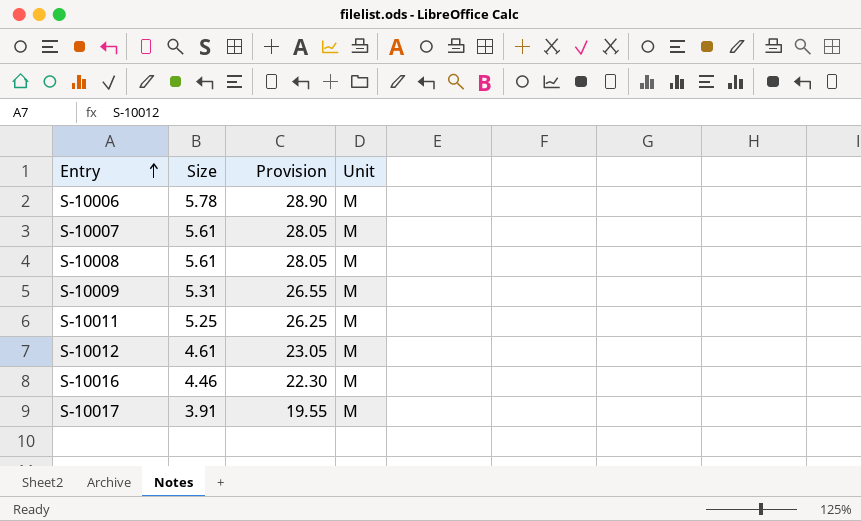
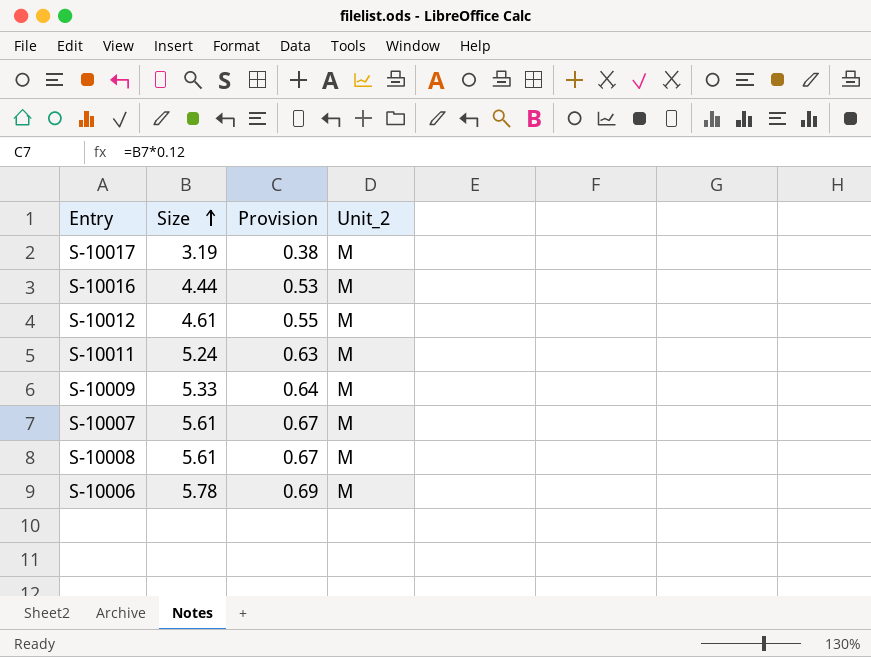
row order: Entry ascending -> Size ascending
column Provision | formula: [Size] * 5 -> [Size] * 0.12
column name: Unit -> Unit_2
S-10017 | Size: 3.91 -> 3.19
S-10016 | Size: 4.46 -> 4.44
S-10011 | Size: 5.25 -> 5.24
S-10009 | Size: 5.31 -> 5.33

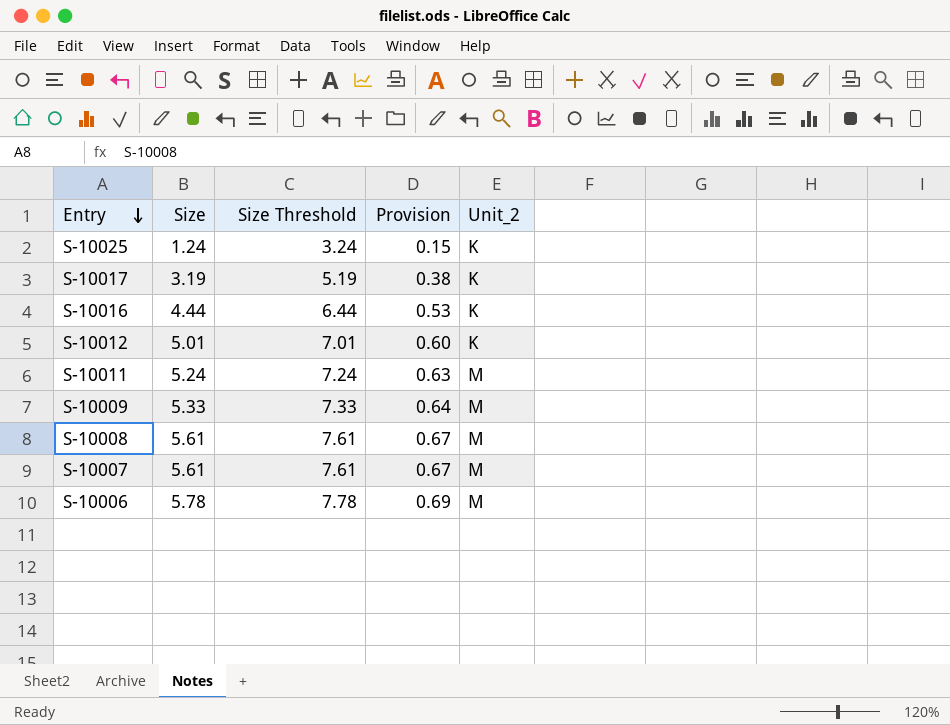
row order: Size ascending -> Entry descending
column Size Threshold | formula: none -> [Size] + 2
row S-10025: none -> 1.24 | 3.24 | 0.15 | K
S-10017 | Unit_2: M -> K
S-10016 | Unit_2: M -> K
S-10012 | Size: 4.61 -> 5.01
S-10012 | Provision: 0.55 -> 0.60
S-10012 | Unit_2: M -> K

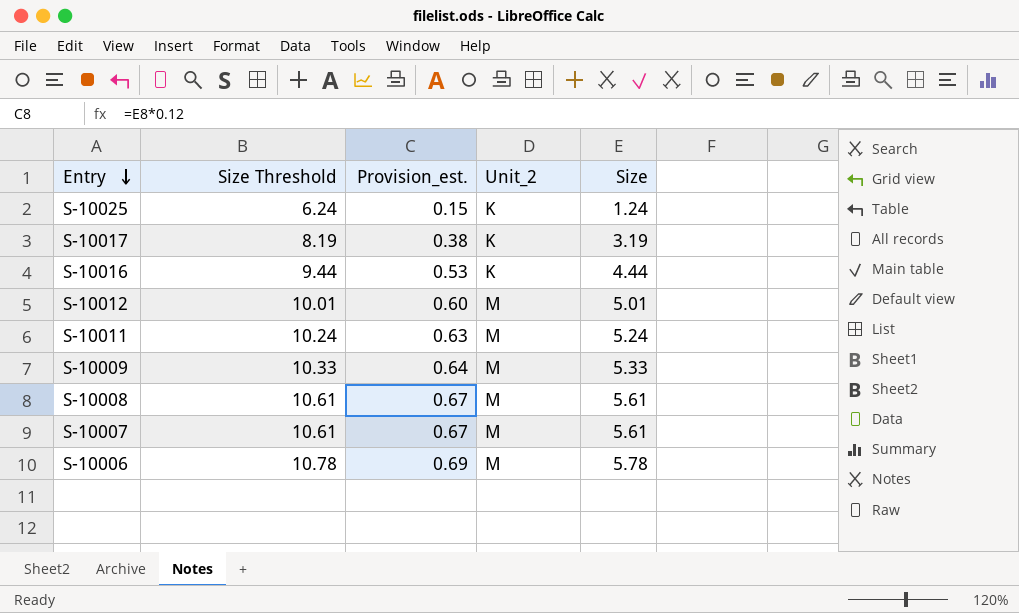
column Size Threshold | formula: [Size] + 2 -> [Size] + 5
column name: Provision -> Provision_est.
column Size | position: 2 -> 5
S-10012 | Unit_2: K -> M

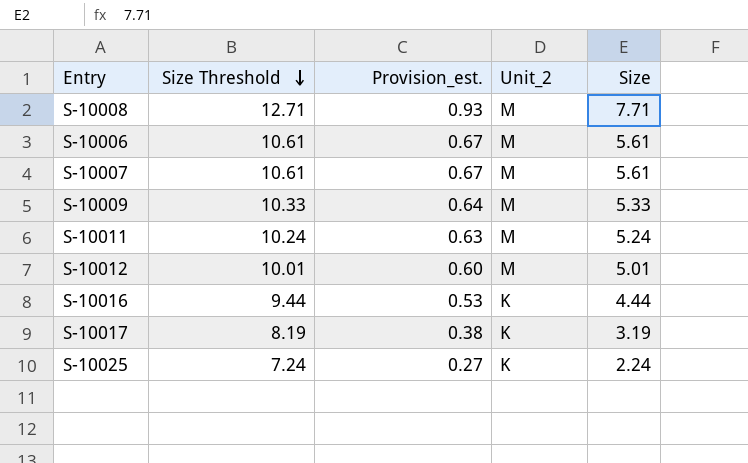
row order: Entry descending -> Size Threshold descending
S-10008 | Size Threshold: 10.61 -> 12.71
S-10008 | Provision_est.: 0.67 -> 0.93
S-10008 | Size: 5.61 -> 7.71
S-10006 | Size Threshold: 10.78 -> 10.61
S-10006 | Provision_est.: 0.69 -> 0.67
S-10006 | Size: 5.78 -> 5.61
S-10025 | Size Threshold: 6.24 -> 7.24
S-10025 | Provision_est.: 0.15 -> 0.27
S-10025 | Size: 1.24 -> 2.24

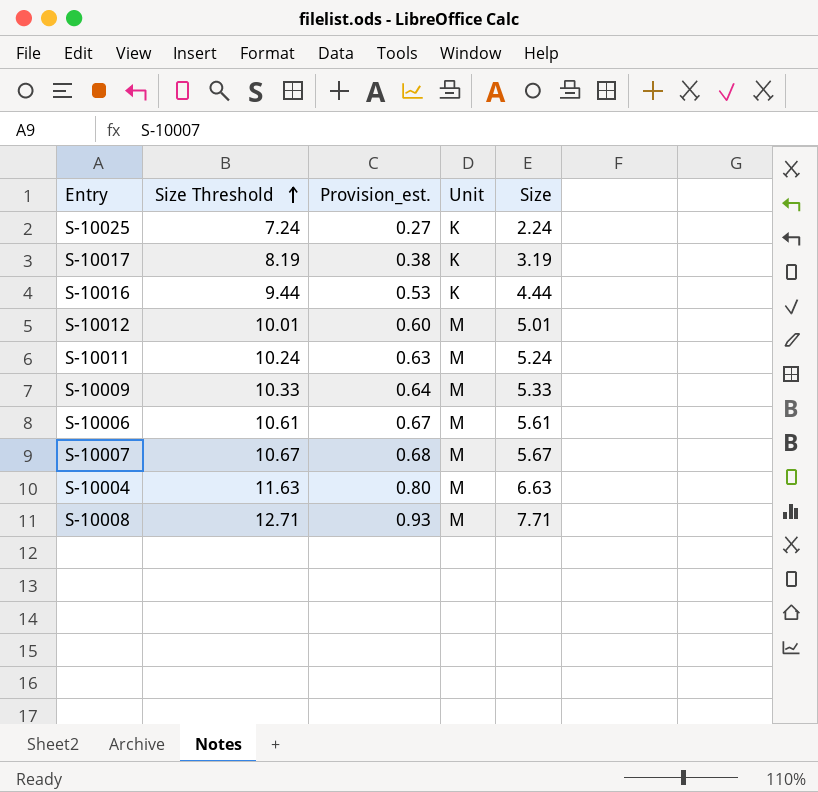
row order: Size Threshold descending -> Size Threshold ascending
column name: Unit_2 -> Unit
S-10007 | Size Threshold: 10.61 -> 10.67
S-10007 | Provision_est.: 0.67 -> 0.68
S-10007 | Size: 5.61 -> 5.67
row S-10004: none -> 11.63 | 0.80 | M | 6.63

